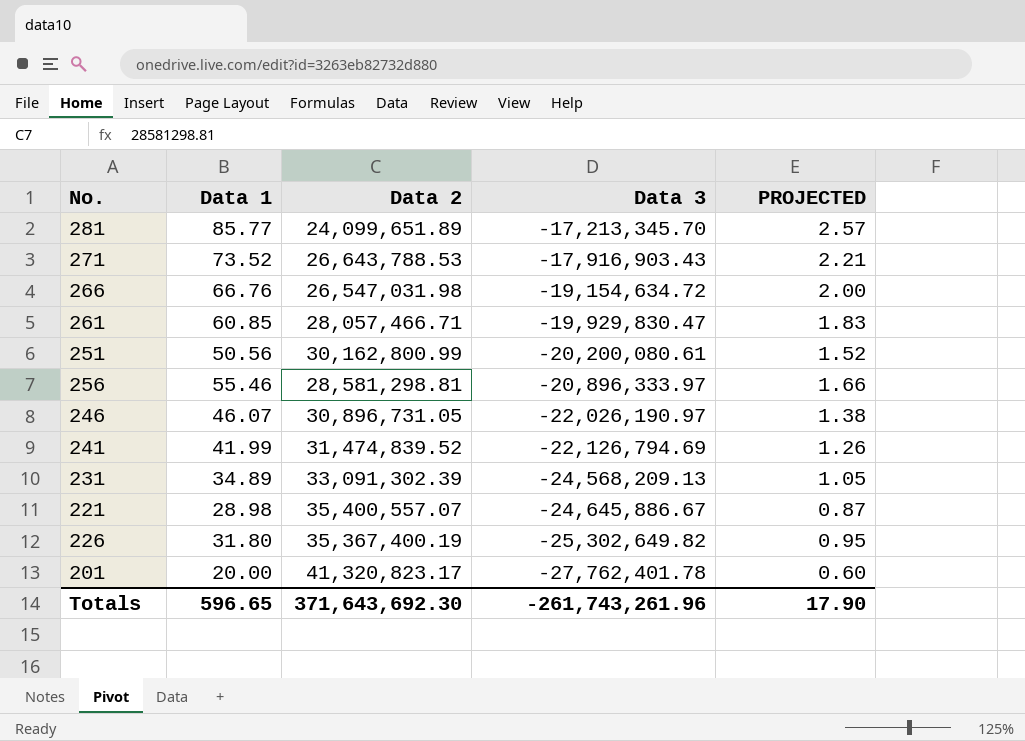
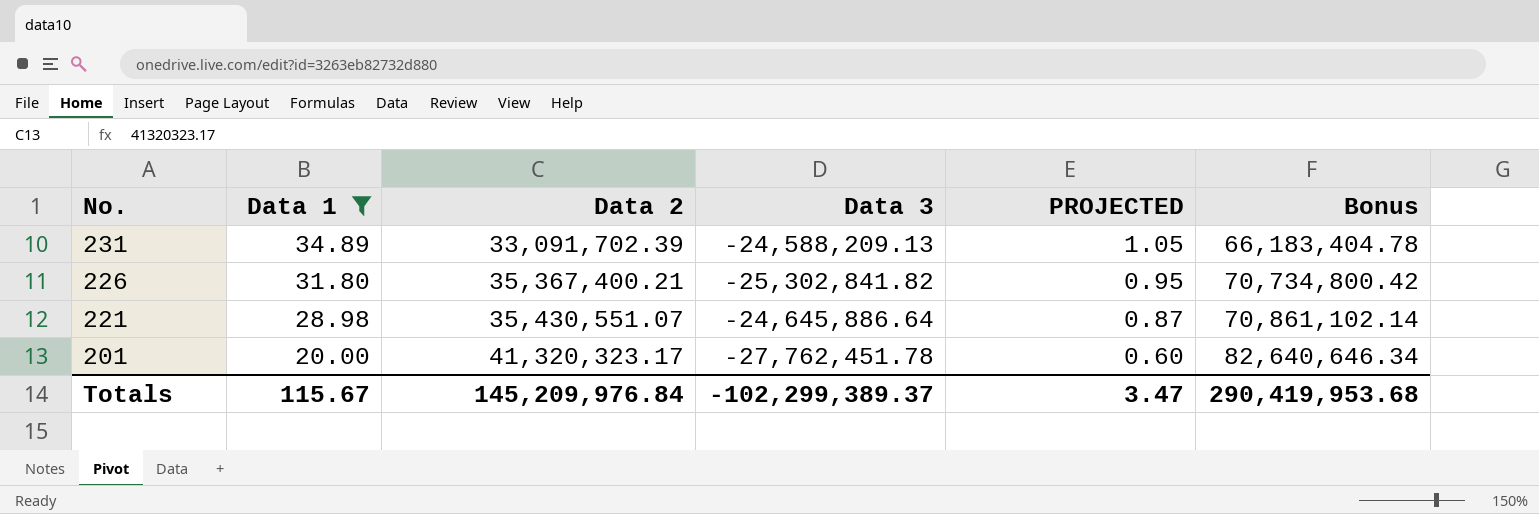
filter: none -> Data 1 <= 34.89
row order: Data 3 descending -> No. descending
column Bonus | formula: none -> [Data 2] * 2
231 | Data 2: 33,091,302.39 -> 33,091,702.39
231 | Data 3: -24,568,209.13 -> -24,588,209.13
226 | Data 2: 35,367,400.19 -> 35,367,400.21
226 | Data 3: -25,302,649.82 -> -25,302,841.82
221 | Data 2: 35,400,557.07 -> 35,430,551.07
221 | Data 3: -24,645,886.67 -> -24,645,886.64
201 | Data 2: 41,320,823.17 -> 41,320,323.17
201 | Data 3: -27,762,401.78 -> -27,762,451.78
Totals | Data 1: 596.65 -> 115.67
Totals | Data 2: 371,643,692.30 -> 145,209,976.84
Totals | Data 3: -261,743,261.96 -> -102,299,389.37
Totals | PROJECTED: 17.90 -> 3.47

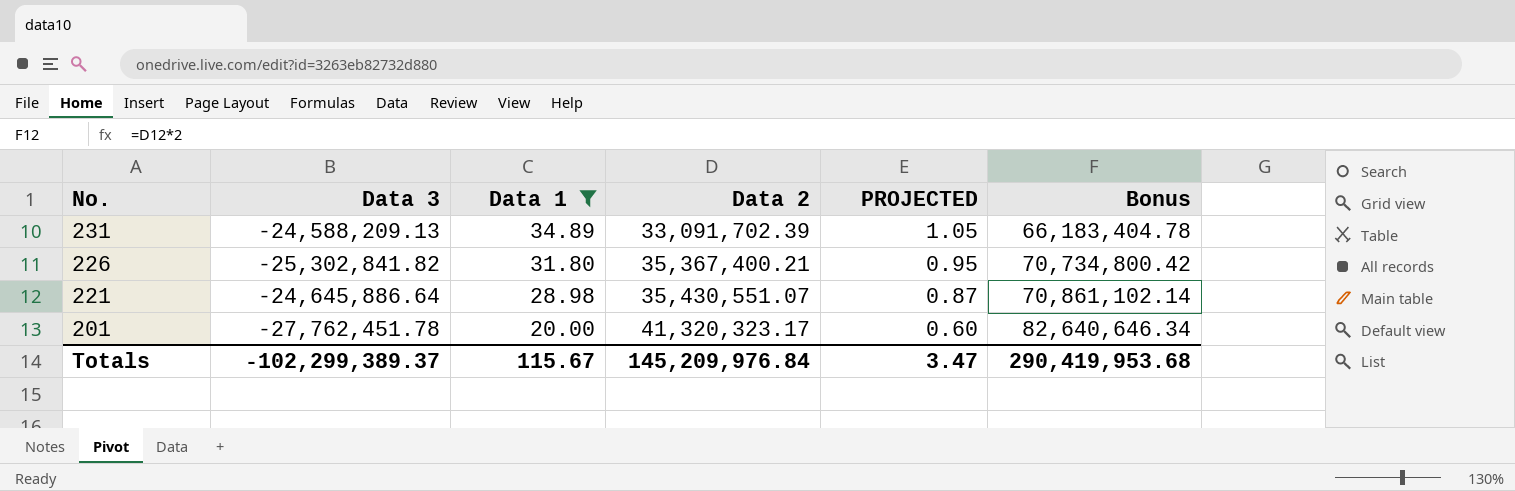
column Data 3 | position: 4 -> 2

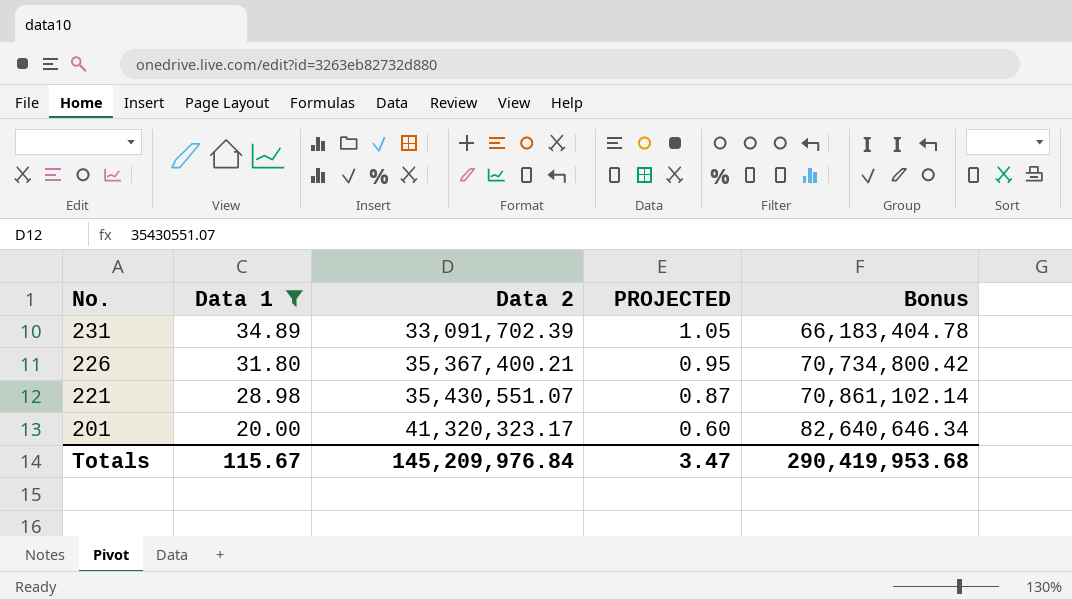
column Data 3 | position: 2 -> none

